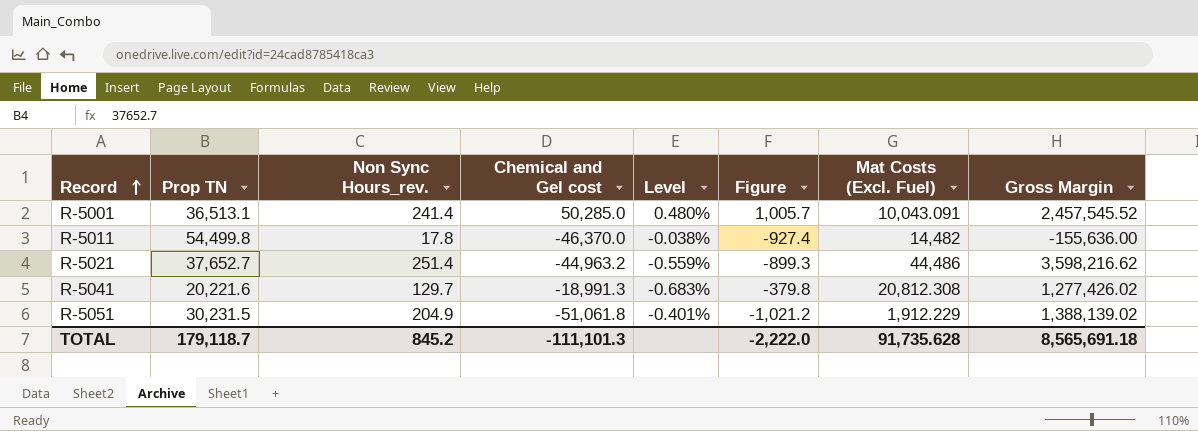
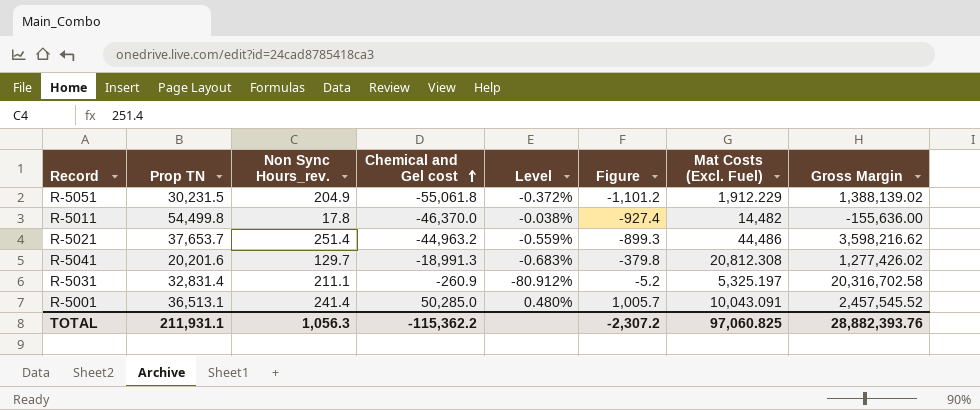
row order: Record ascending -> Chemical and Gel cost ascending
R-5051 | Chemical and Gel cost: -51,061.8 -> -55,061.8
R-5051 | Level: -0.401% -> -0.372%
R-5051 | Figure: -1,021.2 -> -1,101.2
R-5021 | Prop TN: 37,652.7 -> 37,653.7
R-5041 | Prop TN: 20,221.6 -> 20,201.6
row R-5031: none -> 32,831.4 | 211.1 | -260.9 | -80.912% | -5.2 | 5,325.197 | 20,316,702.58
TOTAL | Prop TN: 179,118.7 -> 211,931.1
TOTAL | Non Sync Hours_rev.: 845.2 -> 1,056.3
TOTAL | Chemical and Gel cost: -111,101.3 -> -115,362.2
TOTAL | Figure: -2,222.0 -> -2,307.2
TOTAL | Mat Costs (Excl. Fuel): 91,735.628 -> 97,060.825
TOTAL | Gross Margin: 8,565,691.18 -> 28,882,393.76

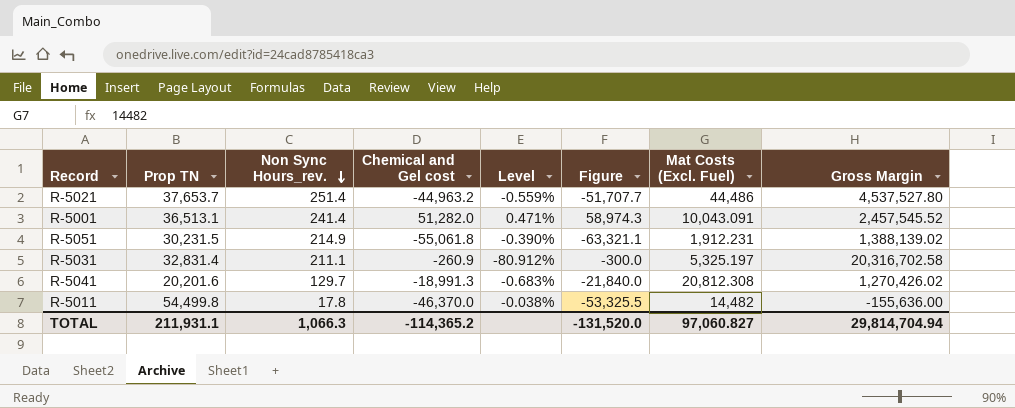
row order: Chemical and Gel cost ascending -> Non Sync Hours_rev. descending
column Figure | formula: [Chemical and Gel cost] * 0.02 -> [Chemical and Gel cost] * 1.15
R-5021 | Gross Margin: 3,598,216.62 -> 4,537,527.80
R-5001 | Chemical and Gel cost: 50,285.0 -> 51,282.0
R-5001 | Level: 0.480% -> 0.471%
R-5051 | Non Sync Hours_rev.: 204.9 -> 214.9
R-5051 | Level: -0.372% -> -0.390%
R-5051 | Mat Costs (Excl. Fuel): 1,912.229 -> 1,912.231
R-5041 | Gross Margin: 1,277,426.02 -> 1,270,426.02
TOTAL | Non Sync Hours_rev.: 1,056.3 -> 1,066.3
TOTAL | Chemical and Gel cost: -115,362.2 -> -114,365.2
TOTAL | Figure: -2,307.2 -> -131,520.0
TOTAL | Mat Costs (Excl. Fuel): 97,060.825 -> 97,060.827
TOTAL | Gross Margin: 28,882,393.76 -> 29,814,704.94

